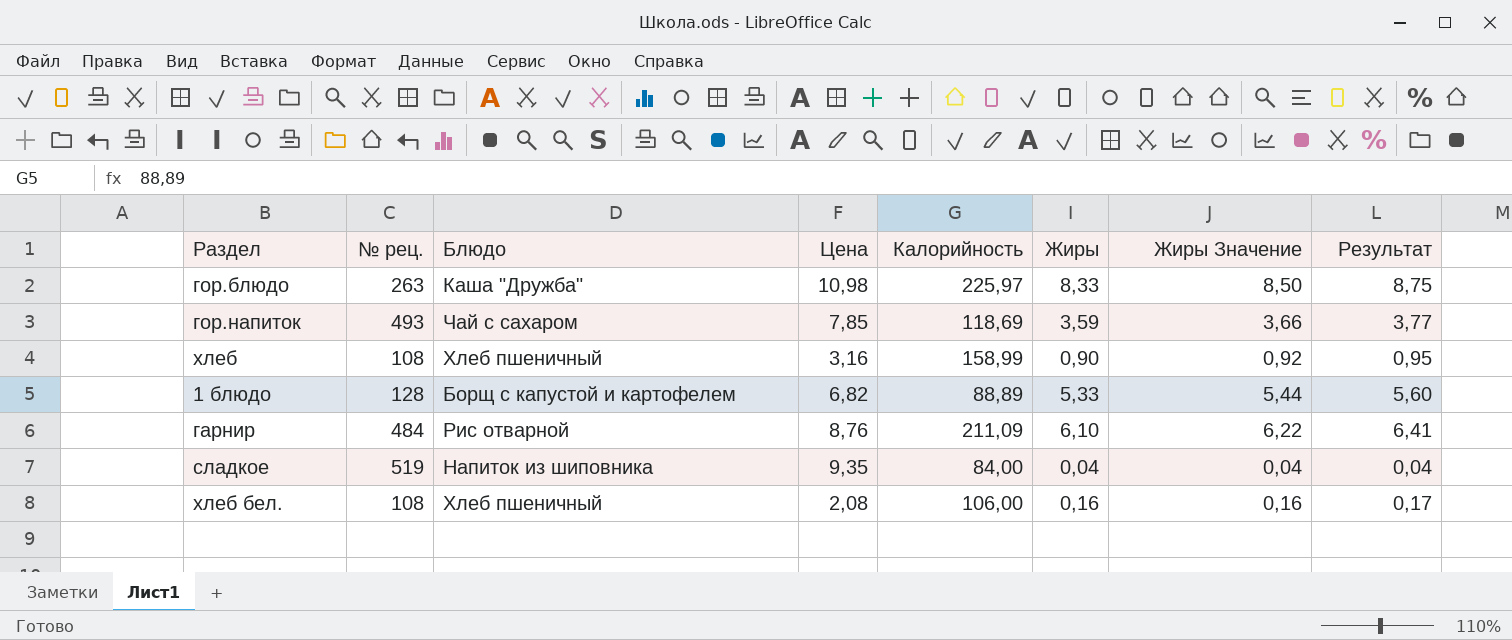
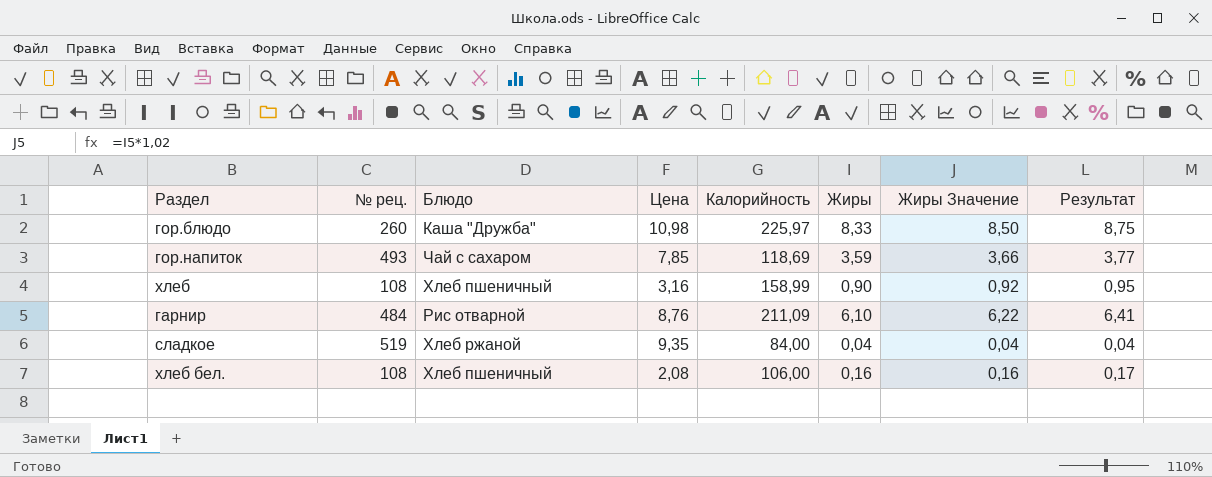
row 1 блюдо: 128 | Борщ с капустой и картофелем | 6,82 | 88,89 | 5,33 | 5,44 | 5,60 -> none
гор.блюдо | № рец.: 263 -> 260
сладкое | Блюдо: Напиток из шиповника -> Хлеб ржаной

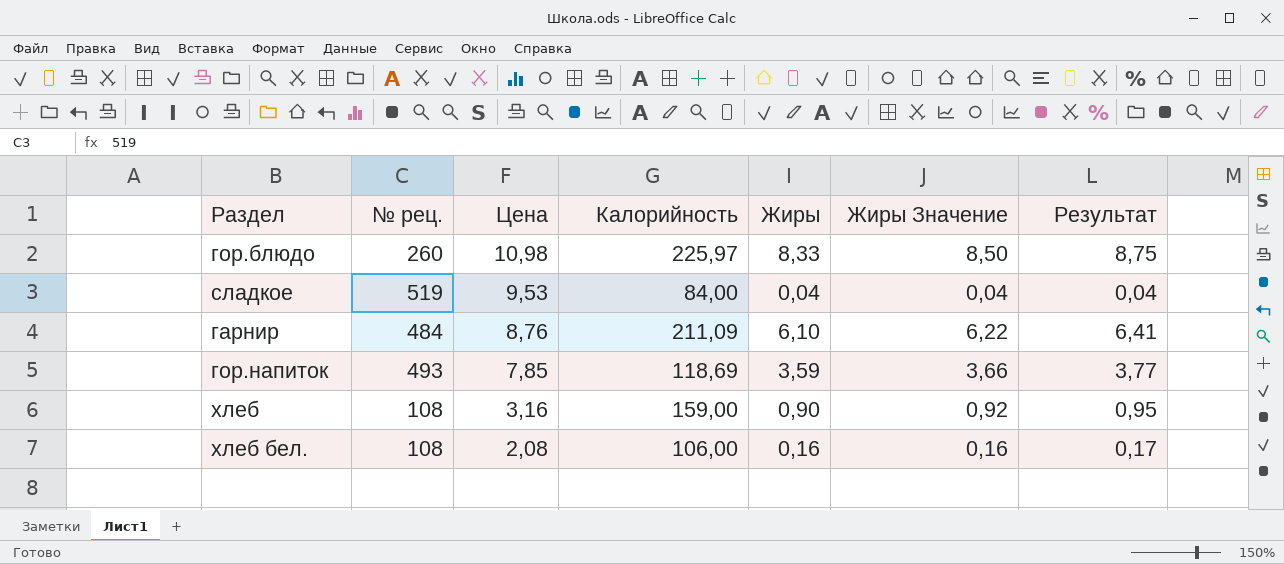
row order: none -> Цена descending
column Блюдо | position: 3 -> none
сладкое | Цена: 9,35 -> 9,53
хлеб | Калорийность: 158,99 -> 159,00

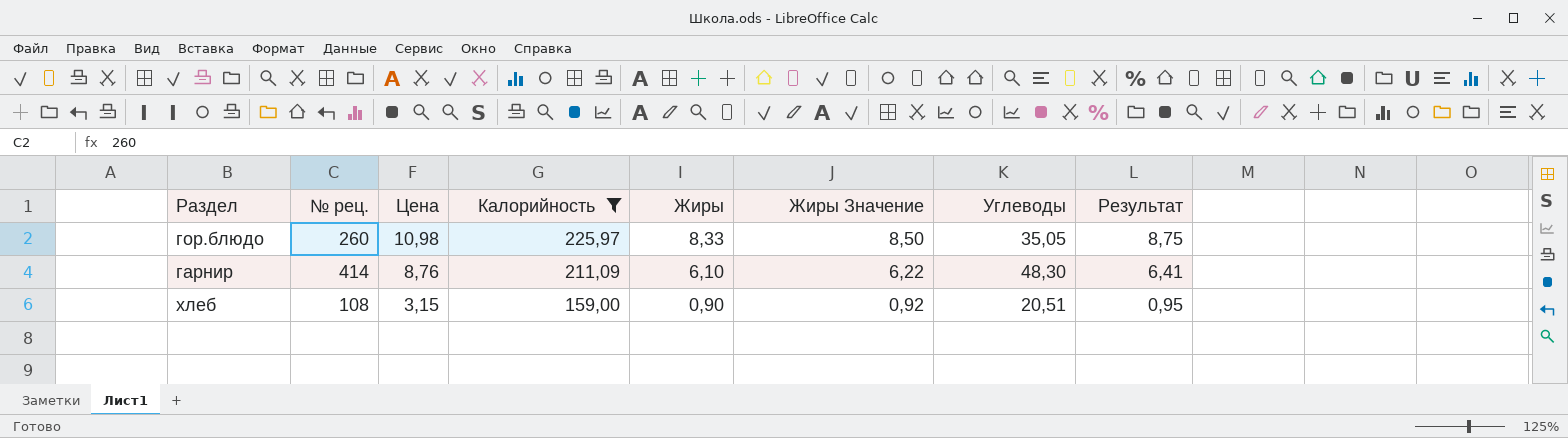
filter: none -> Калорийность >= 159,00
column Углеводы | position: none -> 7
гарнир | № рец.: 484 -> 414
хлеб | Цена: 3,16 -> 3,15

